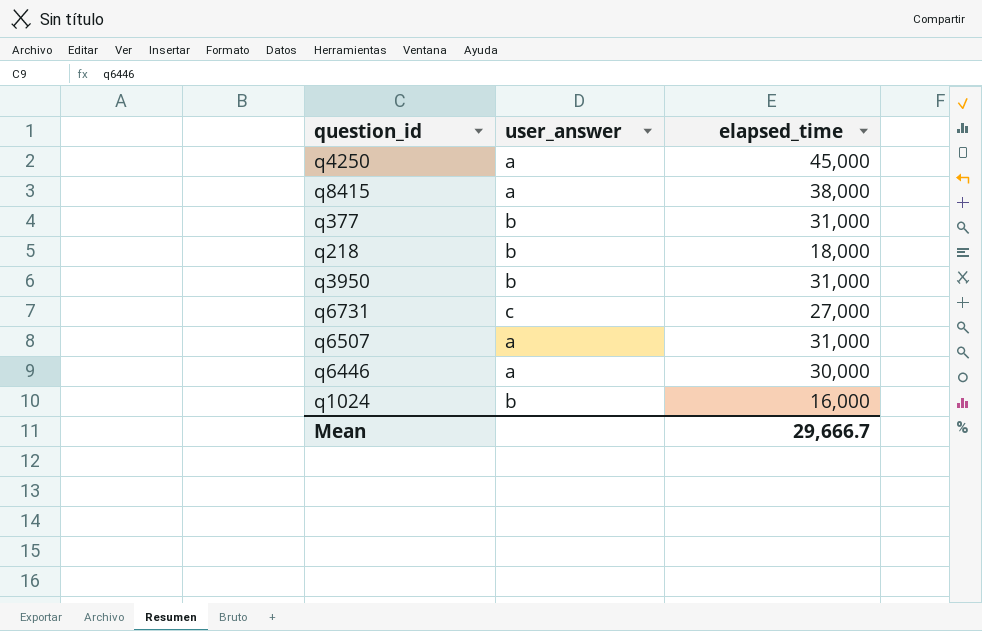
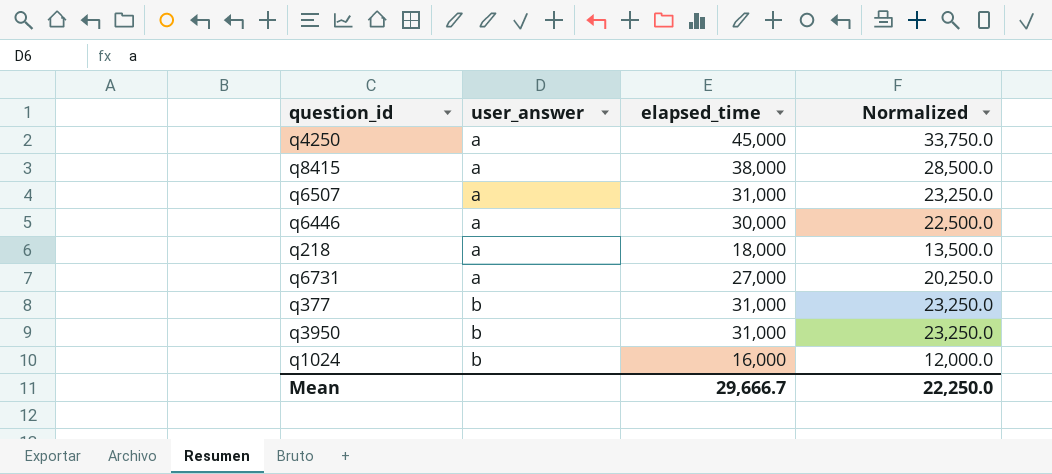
row order: none -> user_answer ascending
column Normalized | formula: none -> [elapsed_time] * 0.75
q218 | user_answer: b -> a
q6731 | user_answer: c -> a

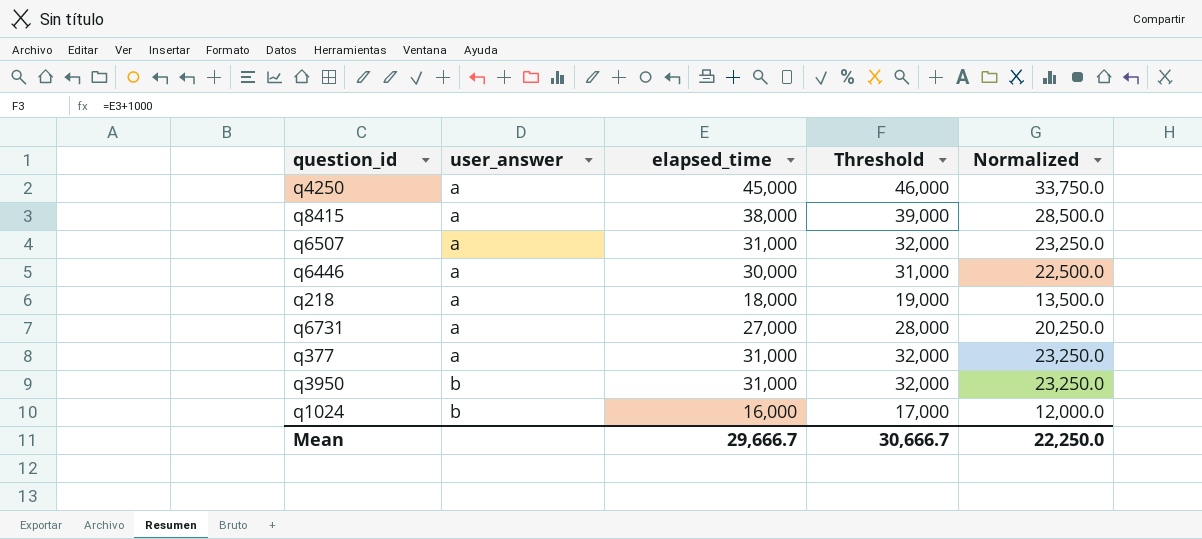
column Threshold | formula: none -> [elapsed_time] + 1000
q377 | user_answer: b -> a

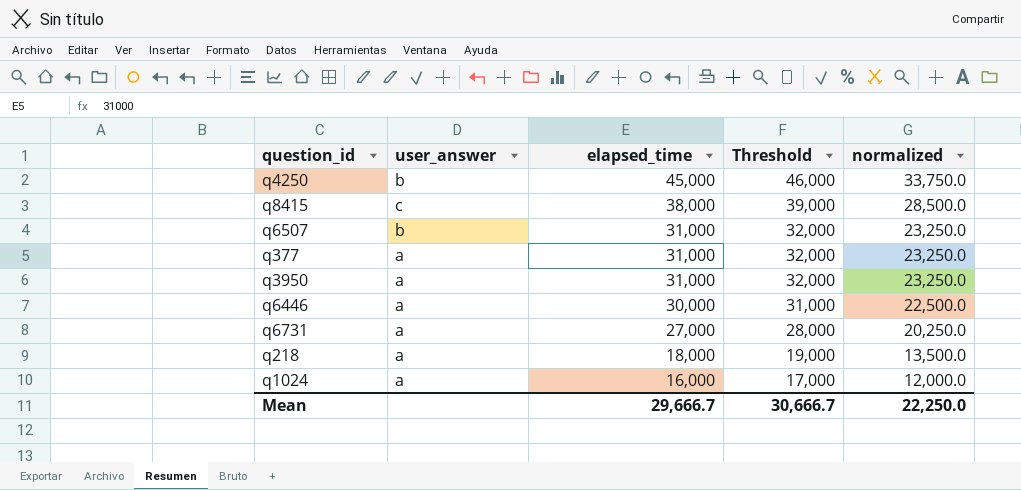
row order: user_answer ascending -> elapsed_time descending
column name: Normalized -> normalized
q4250 | user_answer: a -> b
q8415 | user_answer: a -> c
q6507 | user_answer: a -> b
q3950 | user_answer: b -> a
q1024 | user_answer: b -> a

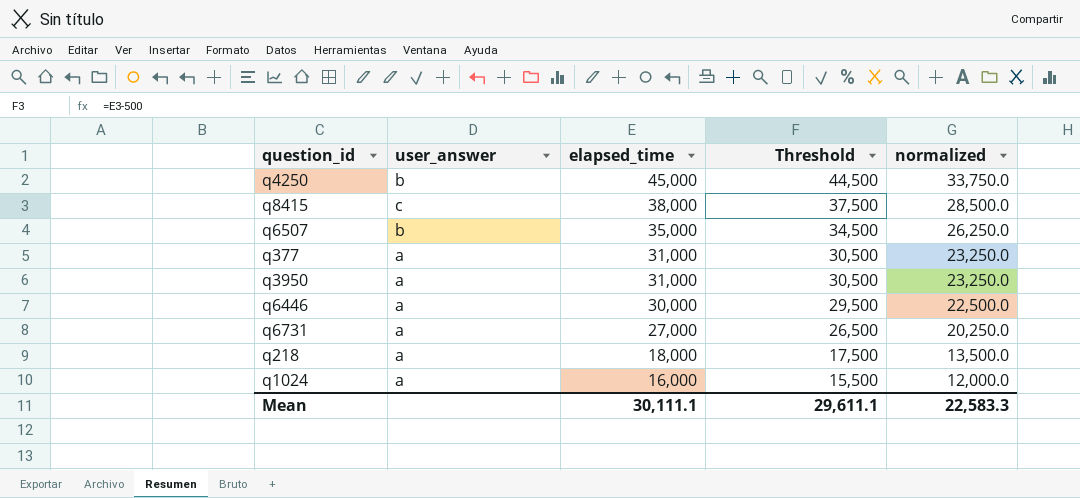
column Threshold | formula: [elapsed_time] + 1000 -> [elapsed_time] - 500
q6507 | elapsed_time: 31,000 -> 35,000
q6507 | normalized: 23,250.0 -> 26,250.0
Mean | elapsed_time: 29,666.7 -> 30,111.1
Mean | Threshold: 30,666.7 -> 29,611.1
Mean | normalized: 22,250.0 -> 22,583.3

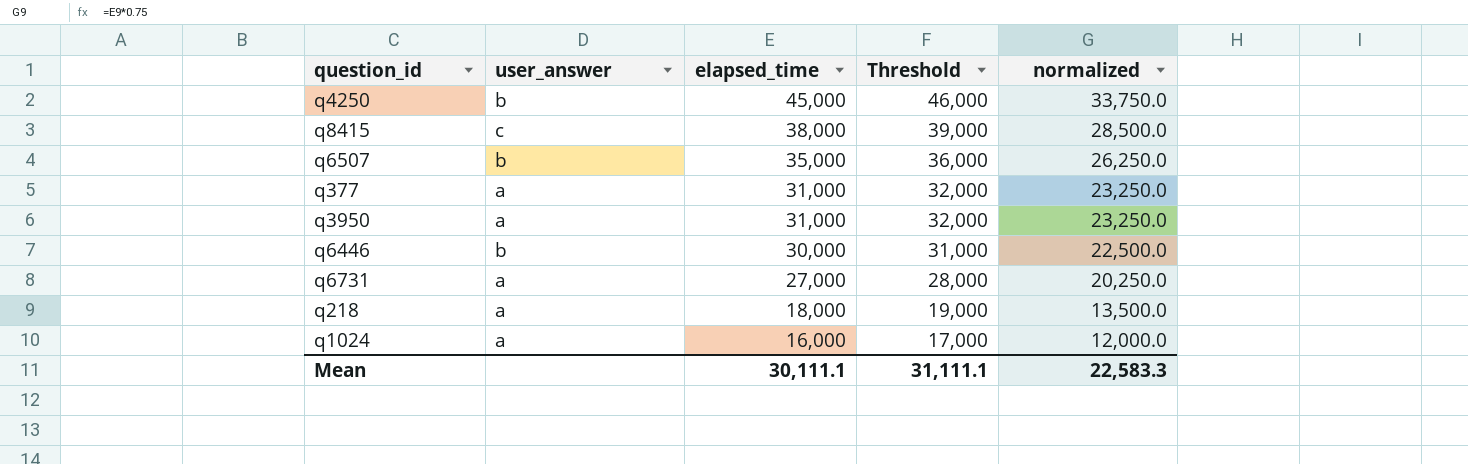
column Threshold | formula: [elapsed_time] - 500 -> [elapsed_time] + 1000
q6446 | user_answer: a -> b
Mean | Threshold: 29,611.1 -> 31,111.1

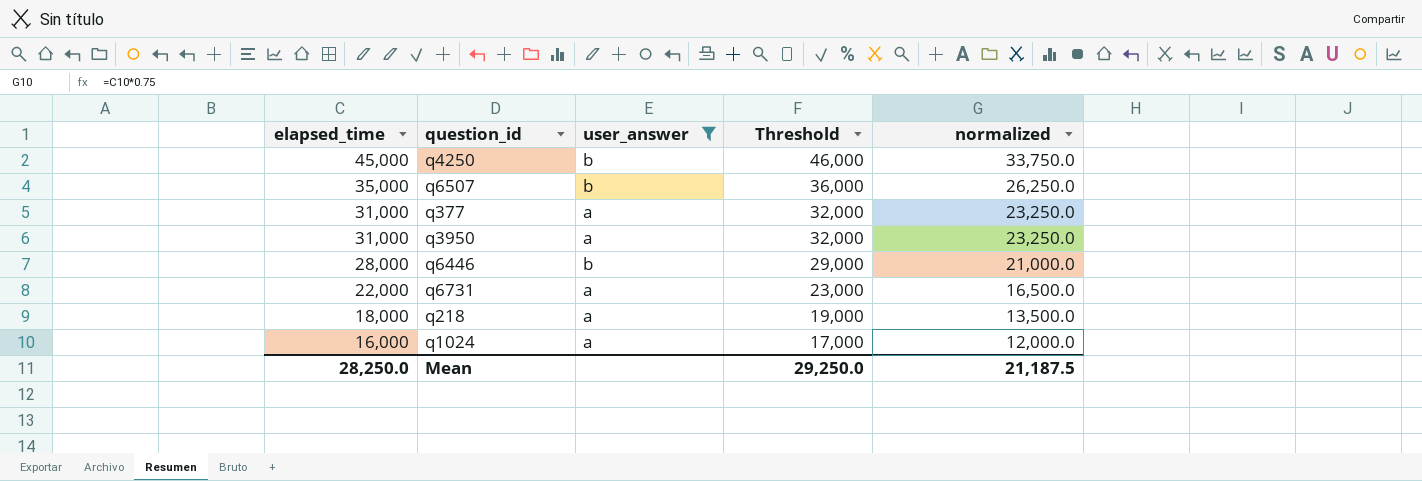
filter: none -> user_answer != c
column elapsed_time | position: 3 -> 1
q6446 | elapsed_time: 30,000 -> 28,000
q6446 | Threshold: 31,000 -> 29,000
q6446 | normalized: 22,500.0 -> 21,000.0
q6731 | elapsed_time: 27,000 -> 22,000
q6731 | Threshold: 28,000 -> 23,000
q6731 | normalized: 20,250.0 -> 16,500.0
Mean | elapsed_time: 30,111.1 -> 28,250.0
Mean | Threshold: 31,111.1 -> 29,250.0
Mean | normalized: 22,583.3 -> 21,187.5

